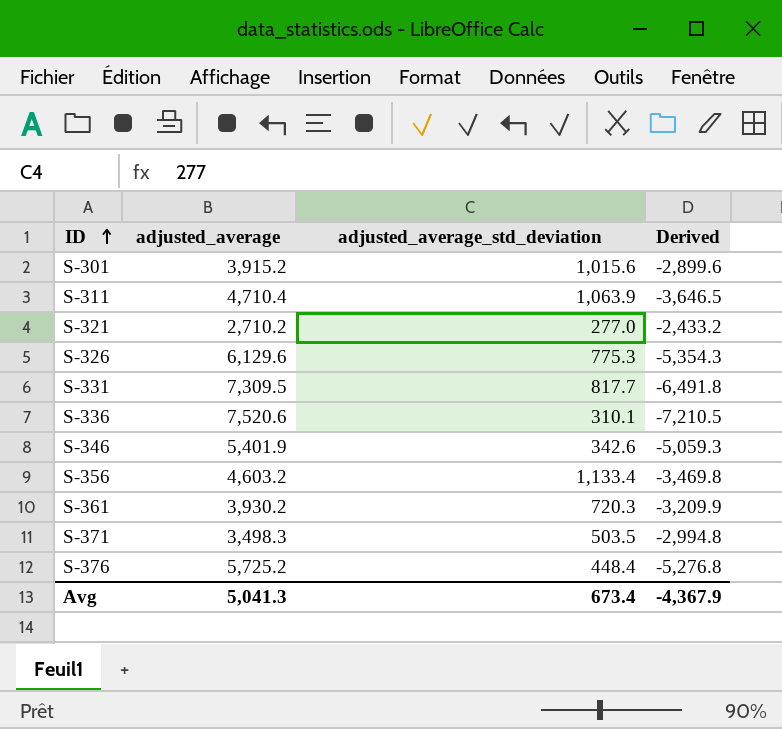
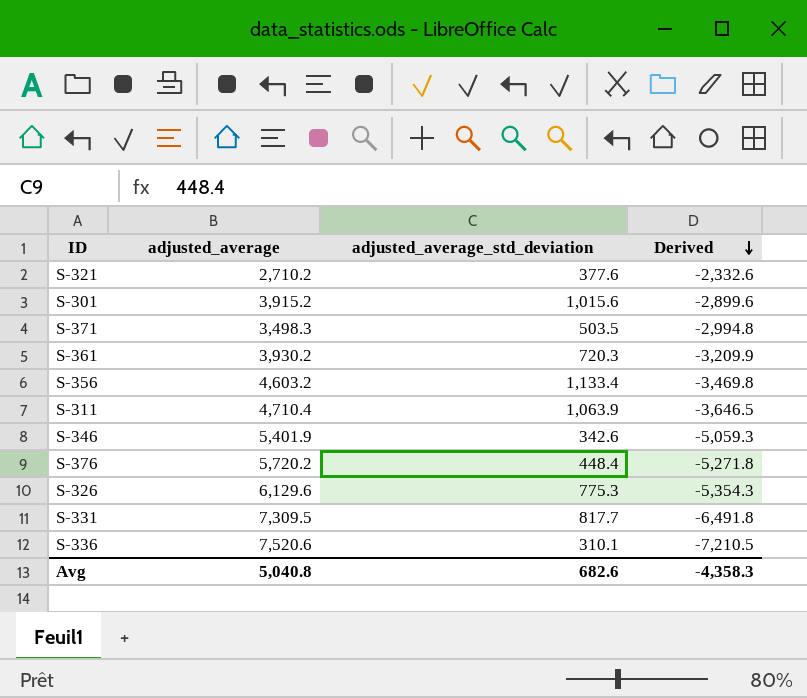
row order: ID ascending -> Derived descending
S-321 | adjusted_average_std_deviation: 277.0 -> 377.6
S-321 | Derived: -2,433.2 -> -2,332.6
S-376 | adjusted_average: 5,725.2 -> 5,720.2
S-376 | Derived: -5,276.8 -> -5,271.8
Avg | adjusted_average: 5,041.3 -> 5,040.8
Avg | adjusted_average_std_deviation: 673.4 -> 682.6
Avg | Derived: -4,367.9 -> -4,358.3

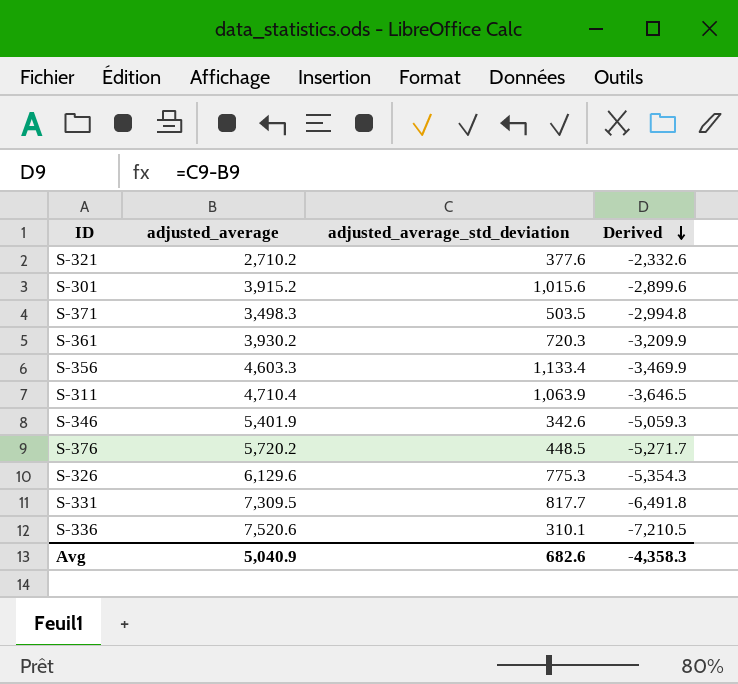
S-356 | adjusted_average: 4,603.2 -> 4,603.3
S-356 | Derived: -3,469.8 -> -3,469.9
S-376 | adjusted_average_std_deviation: 448.4 -> 448.5
S-376 | Derived: -5,271.8 -> -5,271.7
Avg | adjusted_average: 5,040.8 -> 5,040.9

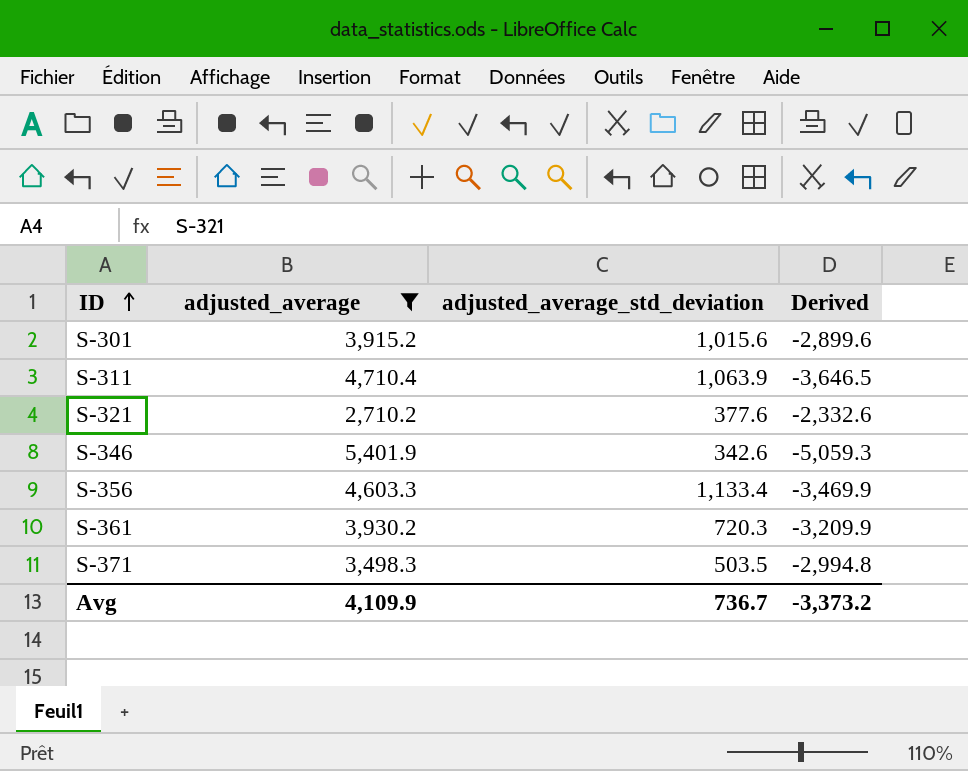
filter: none -> adjusted_average <= 5,401.9
row order: Derived descending -> ID ascending
Avg | adjusted_average: 5,040.9 -> 4,109.9
Avg | adjusted_average_std_deviation: 682.6 -> 736.7
Avg | Derived: -4,358.3 -> -3,373.2

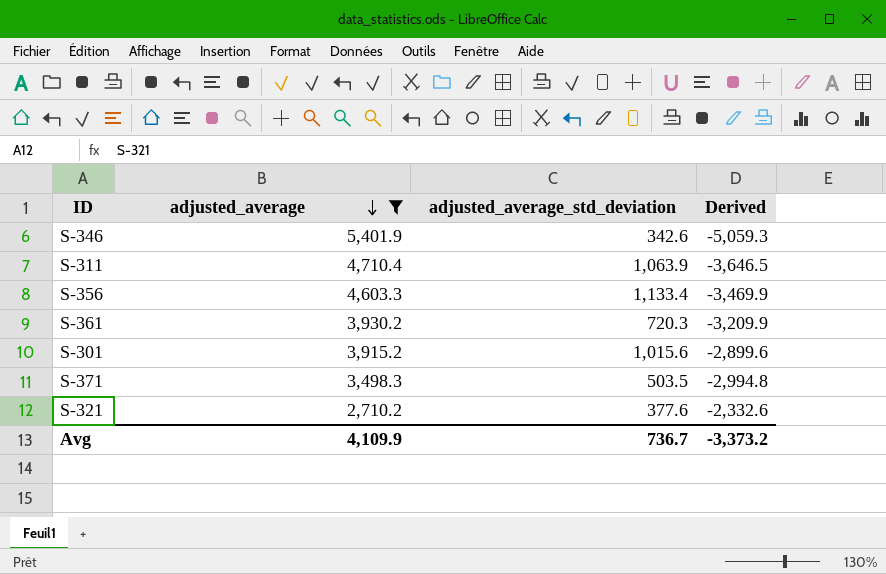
row order: ID ascending -> adjusted_average descending

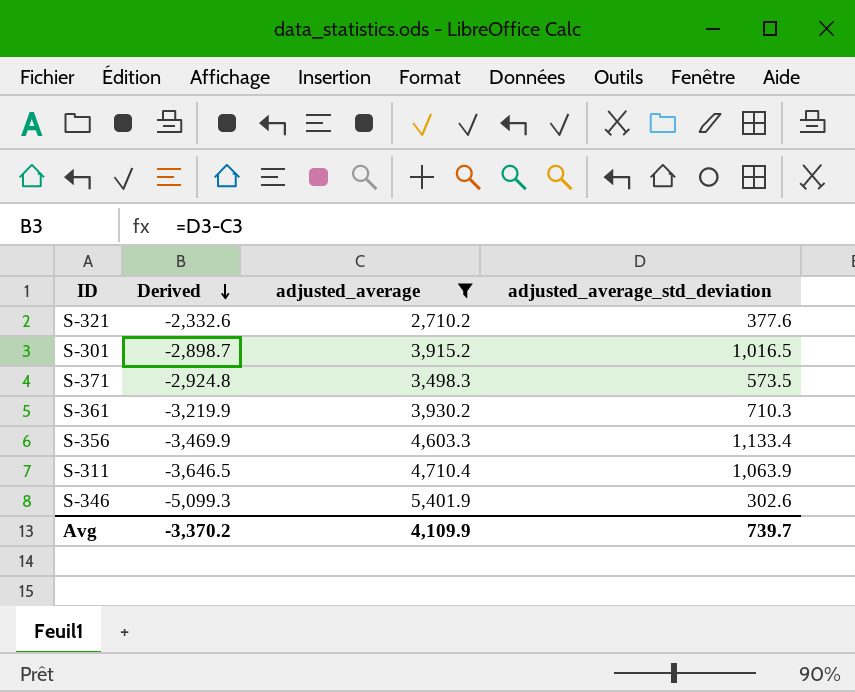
row order: adjusted_average descending -> Derived descending
column Derived | position: 4 -> 2
S-301 | Derived: -2,899.6 -> -2,898.7
S-301 | adjusted_average_std_deviation: 1,015.6 -> 1,016.5
S-371 | Derived: -2,994.8 -> -2,924.8
S-371 | adjusted_average_std_deviation: 503.5 -> 573.5
S-361 | Derived: -3,209.9 -> -3,219.9
S-361 | adjusted_average_std_deviation: 720.3 -> 710.3
S-346 | Derived: -5,059.3 -> -5,099.3
S-346 | adjusted_average_std_deviation: 342.6 -> 302.6
Avg | Derived: -3,373.2 -> -3,370.2
Avg | adjusted_average_std_deviation: 736.7 -> 739.7

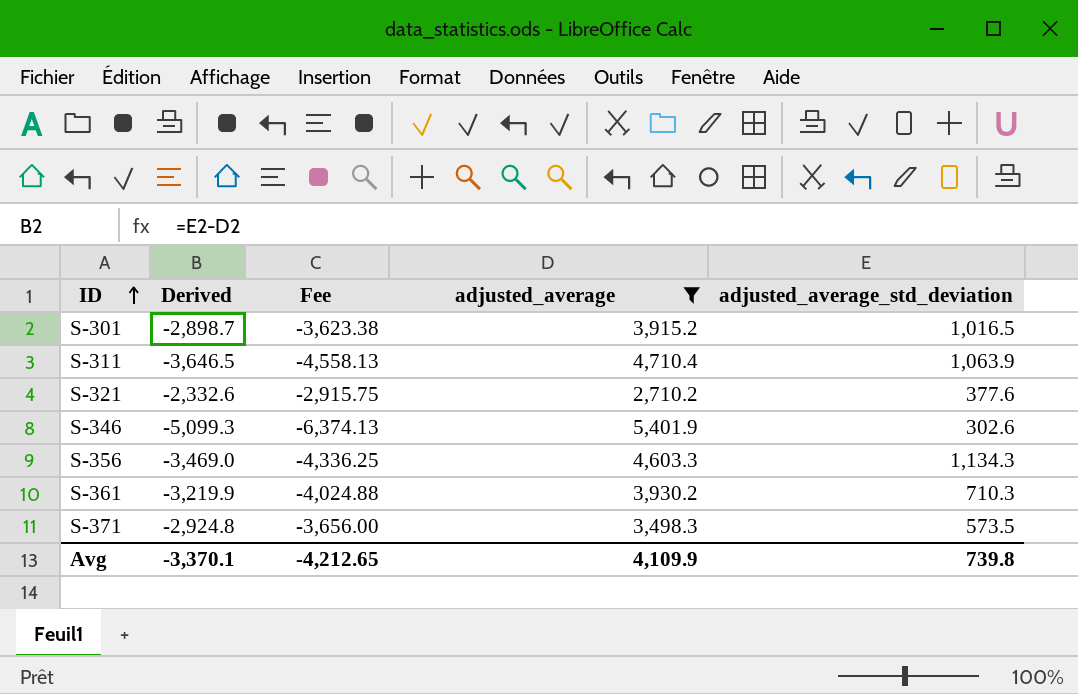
row order: Derived descending -> ID ascending
column Fee | formula: none -> [Derived] * 1.25
S-356 | Derived: -3,469.9 -> -3,469.0
S-356 | adjusted_average_std_deviation: 1,133.4 -> 1,134.3
Avg | Derived: -3,370.2 -> -3,370.1
Avg | adjusted_average_std_deviation: 739.7 -> 739.8

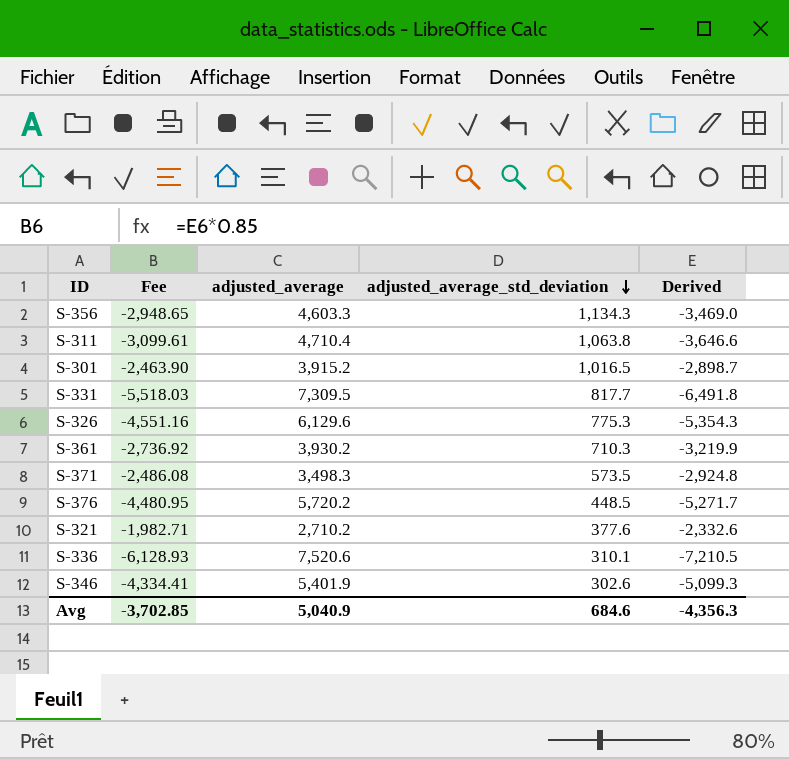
filter: adjusted_average <= 5,401.9 -> none
row order: ID ascending -> adjusted_average_std_deviation descending
column Fee | formula: [Derived] * 1.25 -> [Derived] * 0.85
column Derived | position: 2 -> 5
S-311 | adjusted_average_std_deviation: 1,063.9 -> 1,063.8
S-311 | Derived: -3,646.5 -> -3,646.6
Avg | Fee: -4,212.65 -> -3,702.85
Avg | adjusted_average: 4,109.9 -> 5,040.9
Avg | adjusted_average_std_deviation: 739.8 -> 684.6
Avg | Derived: -3,370.1 -> -4,356.3

